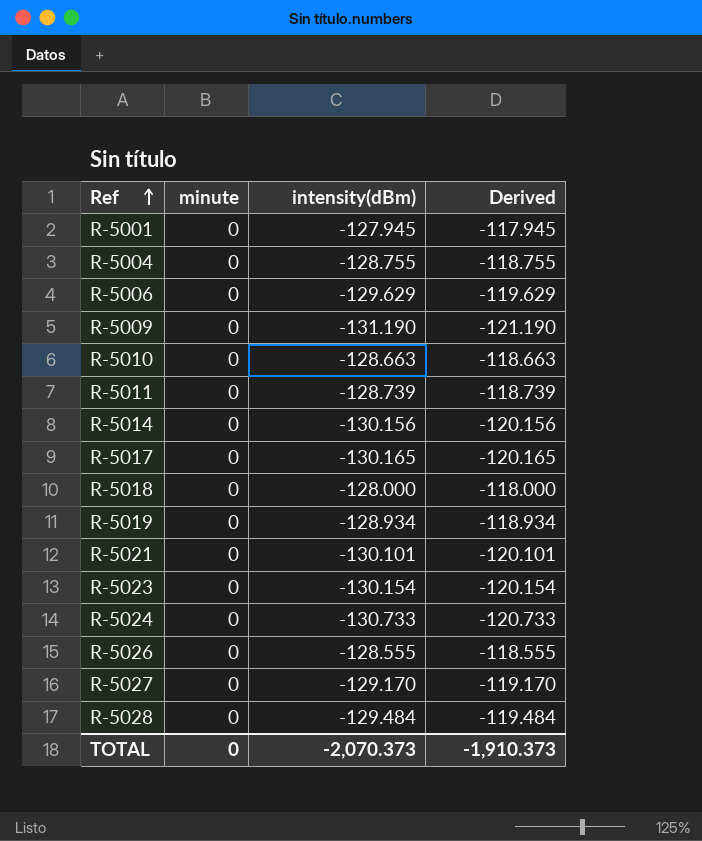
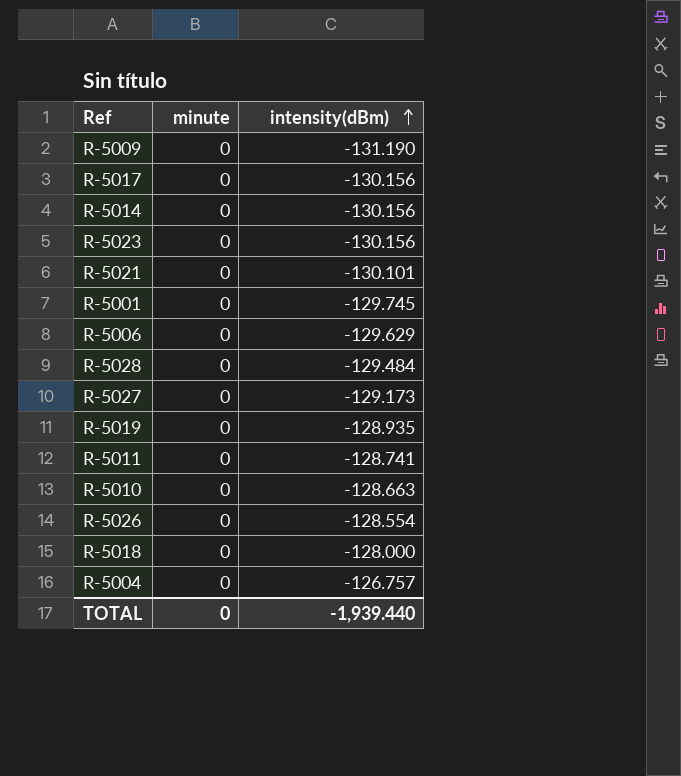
row order: Ref ascending -> intensity(dBm) ascending
column Derived | formula: [intensity(dBm)] + 10 -> none
row R-5024: 0 | -130.733 | -120.733 -> none
R-5017 | intensity(dBm): -130.165 -> -130.156
R-5023 | intensity(dBm): -130.154 -> -130.156
R-5001 | intensity(dBm): -127.945 -> -129.745
R-5027 | intensity(dBm): -129.170 -> -129.173
R-5019 | intensity(dBm): -128.934 -> -128.935
R-5011 | intensity(dBm): -128.739 -> -128.741
R-5026 | intensity(dBm): -128.555 -> -128.554
R-5004 | intensity(dBm): -128.755 -> -126.757
TOTAL | intensity(dBm): -2,070.373 -> -1,939.440

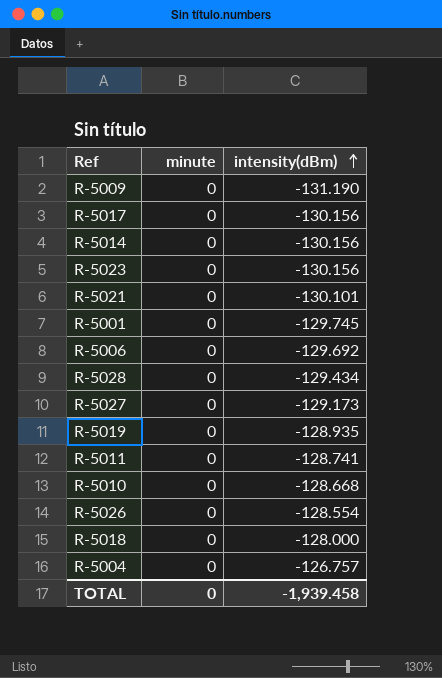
R-5006 | intensity(dBm): -129.629 -> -129.692
R-5028 | intensity(dBm): -129.484 -> -129.434
R-5010 | intensity(dBm): -128.663 -> -128.668
TOTAL | intensity(dBm): -1,939.440 -> -1,939.458

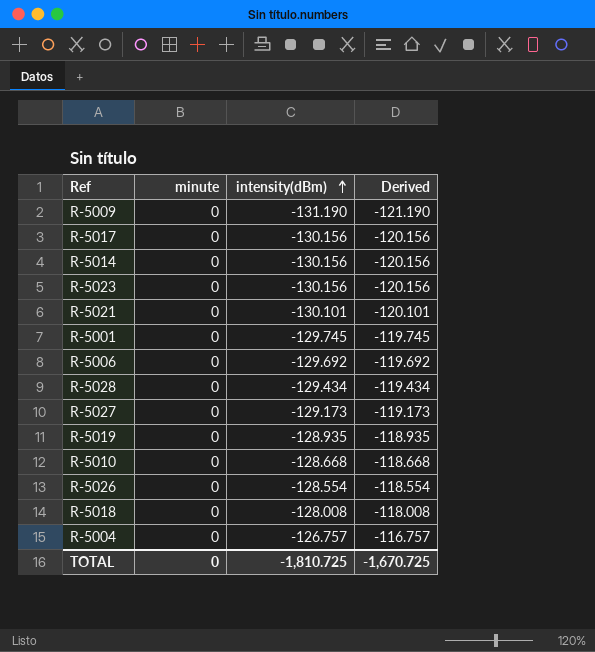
column Derived | formula: none -> [intensity(dBm)] + 10
row R-5011: 0 | -128.741 -> none
R-5018 | intensity(dBm): -128.000 -> -128.008
TOTAL | intensity(dBm): -1,939.458 -> -1,810.725

